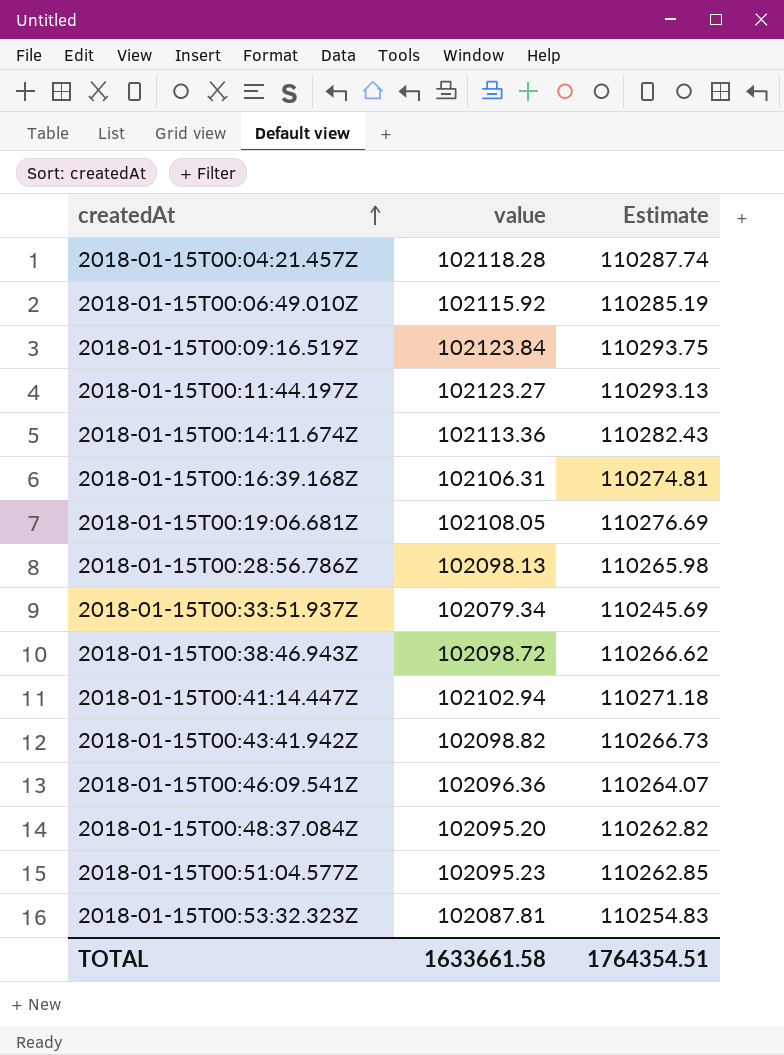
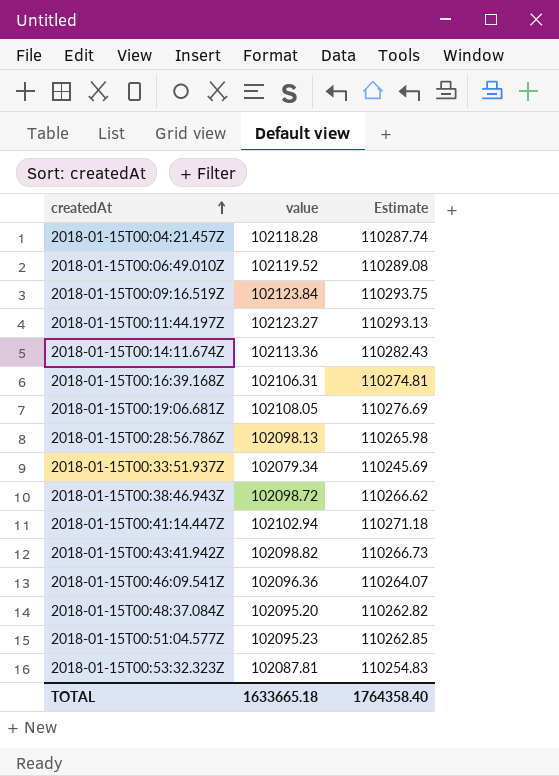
2018-01-15T00:06:49.010Z | value: 102115.92 -> 102119.52
2018-01-15T00:06:49.010Z | Estimate: 110285.19 -> 110289.08
TOTAL | value: 1633661.58 -> 1633665.18
TOTAL | Estimate: 1764354.51 -> 1764358.40

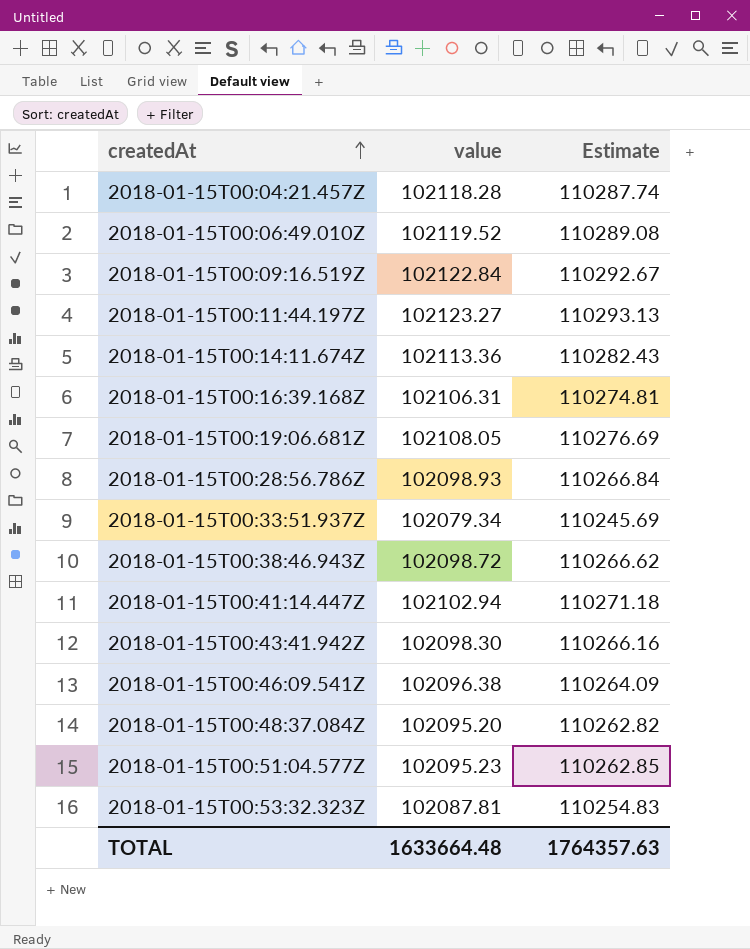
2018-01-15T00:09:16.519Z | value: 102123.84 -> 102122.84
2018-01-15T00:09:16.519Z | Estimate: 110293.75 -> 110292.67
2018-01-15T00:28:56.786Z | value: 102098.13 -> 102098.93
2018-01-15T00:28:56.786Z | Estimate: 110265.98 -> 110266.84
2018-01-15T00:43:41.942Z | value: 102098.82 -> 102098.30
2018-01-15T00:43:41.942Z | Estimate: 110266.73 -> 110266.16
2018-01-15T00:46:09.541Z | value: 102096.36 -> 102096.38
2018-01-15T00:46:09.541Z | Estimate: 110264.07 -> 110264.09
TOTAL | value: 1633665.18 -> 1633664.48
TOTAL | Estimate: 1764358.40 -> 1764357.63

